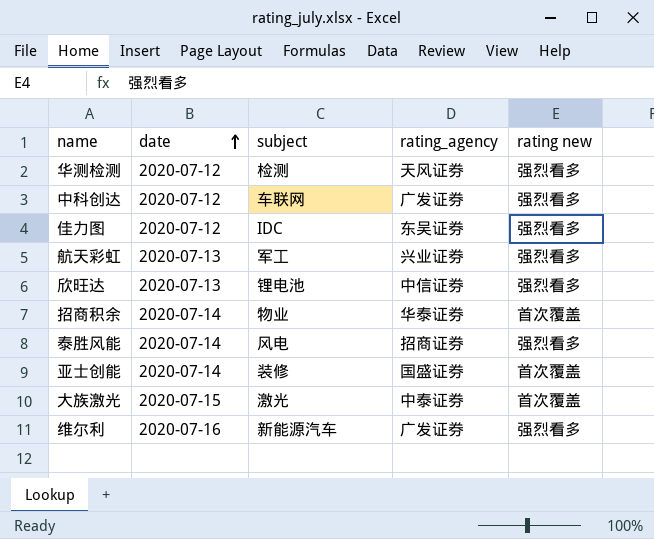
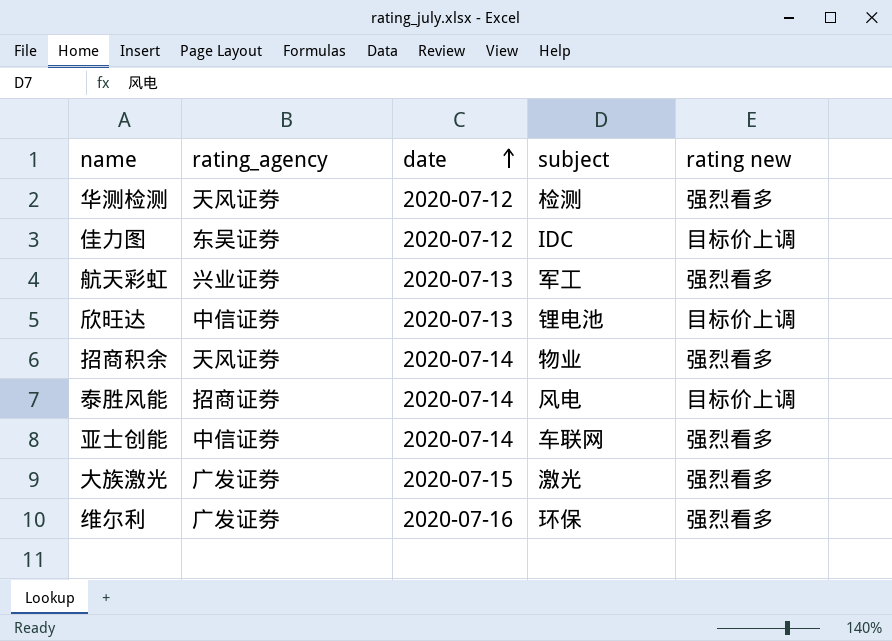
column rating_agency | position: 4 -> 2
row 中科创达: 2020-07-12 | 车联网 | 广发证券 | 强烈看多 -> none
佳力图 | rating new: 强烈看多 -> 目标价上调
欣旺达 | rating new: 强烈看多 -> 目标价上调
招商积余 | rating_agency: 华泰证券 -> 天风证券
招商积余 | rating new: 首次覆盖 -> 强烈看多
泰胜风能 | rating new: 强烈看多 -> 目标价上调
亚士创能 | rating_agency: 国盛证券 -> 中信证券
亚士创能 | subject: 装修 -> 车联网
亚士创能 | rating new: 首次覆盖 -> 强烈看多
大族激光 | rating_agency: 中泰证券 -> 广发证券
大族激光 | rating new: 首次覆盖 -> 强烈看多
维尔利 | subject: 新能源汽车 -> 环保

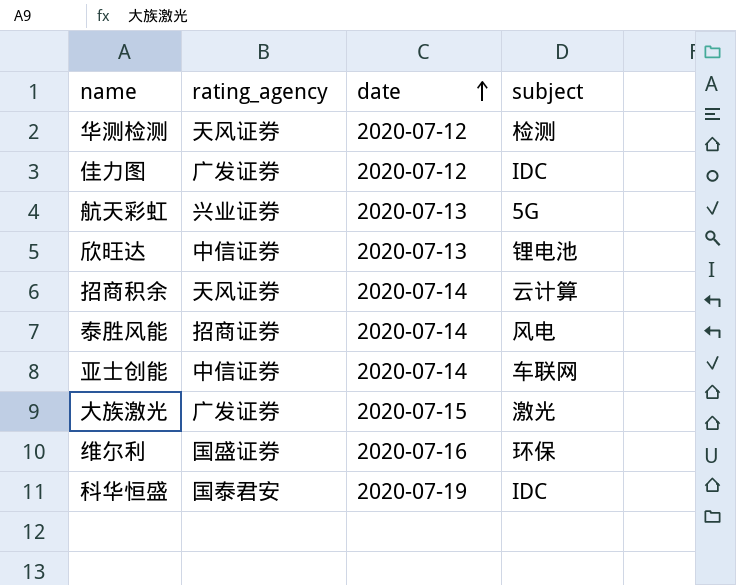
column rating new | position: 5 -> none
佳力图 | rating_agency: 东吴证券 -> 广发证券
航天彩虹 | subject: 军工 -> 5G
招商积余 | subject: 物业 -> 云计算
维尔利 | rating_agency: 广发证券 -> 国盛证券
row 科华恒盛: none -> 国泰君安 | 2020-07-19 | IDC

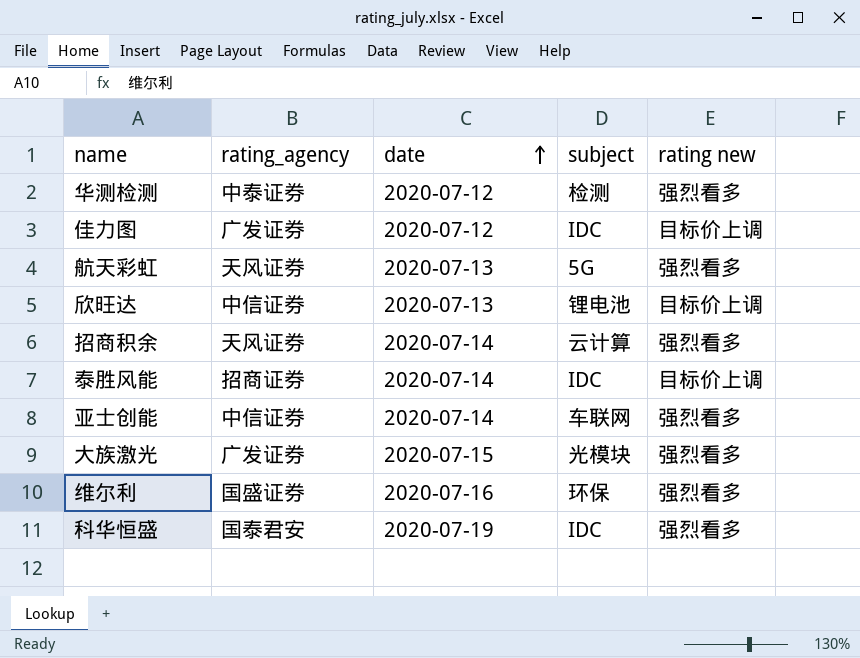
column rating new | position: none -> 5
华测检测 | rating_agency: 天风证券 -> 中泰证券
航天彩虹 | rating_agency: 兴业证券 -> 天风证券
泰胜风能 | subject: 风电 -> IDC
大族激光 | subject: 激光 -> 光模块

